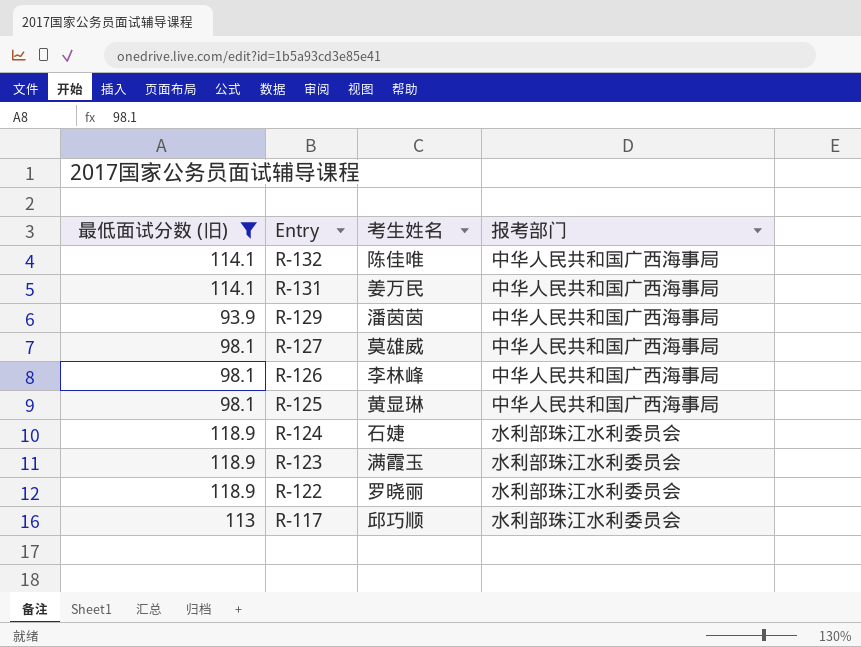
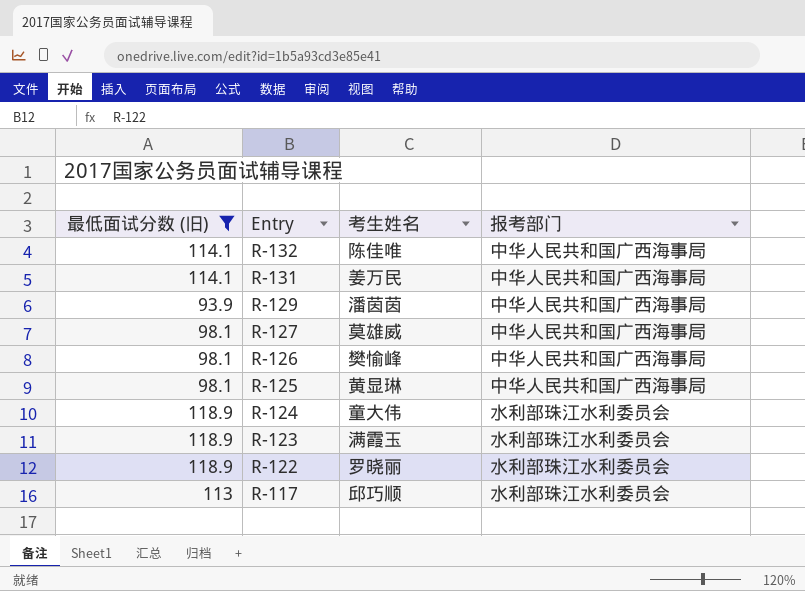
R-126 | 考生姓名: 李林峰 -> 樊愉峰
R-124 | 考生姓名: 石婕 -> 童大伟

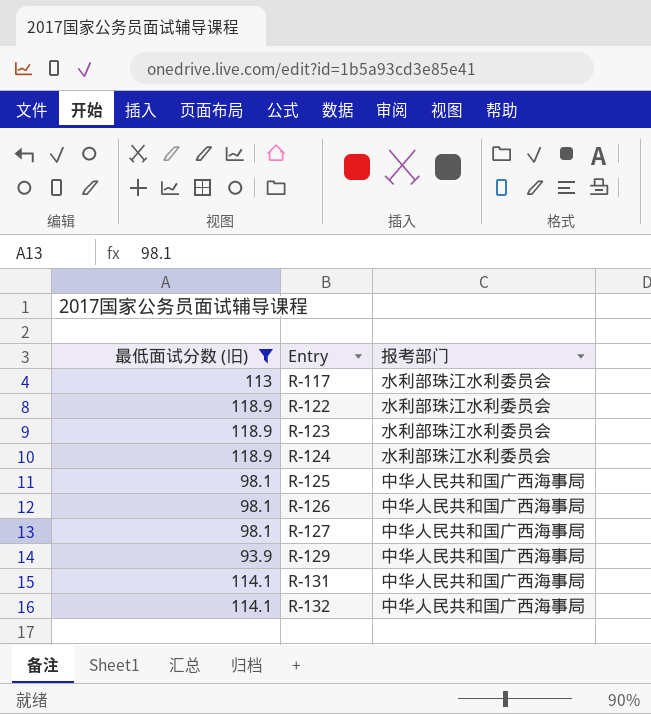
row order: Entry descending -> Entry ascending
column 考生姓名 | position: 3 -> none

